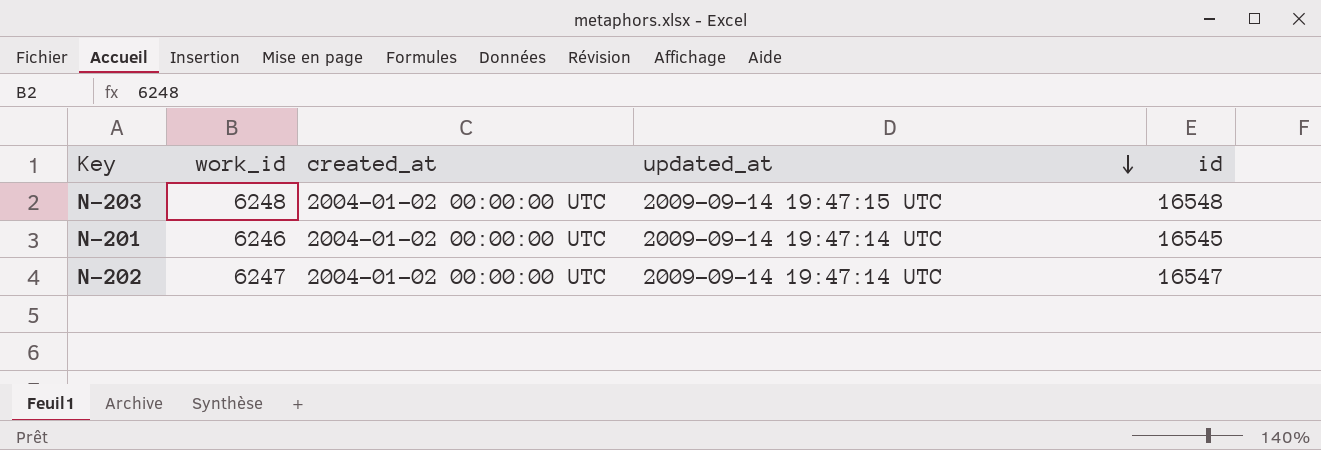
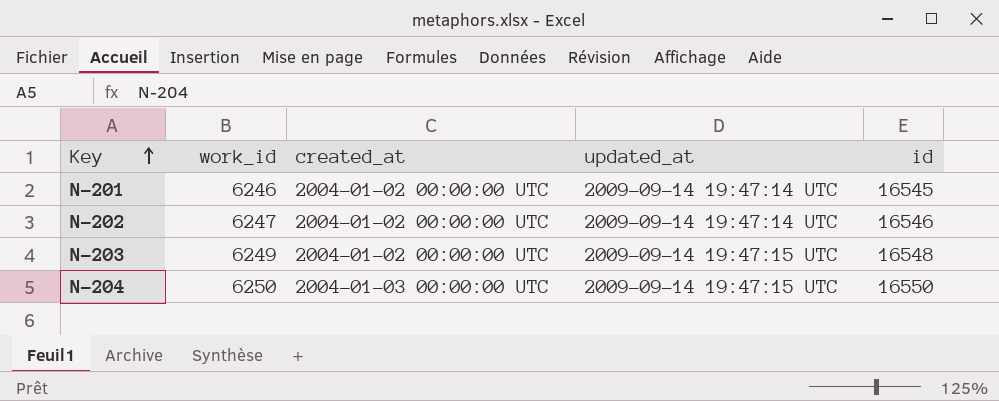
row order: updated_at descending -> Key ascending
N-202 | id: 16547 -> 16546
N-203 | work_id: 6248 -> 6249
row N-204: none -> 6250 | 2004-01-03 00:00:00 UTC | 2009-09-14 19:47:15 UTC | 16550

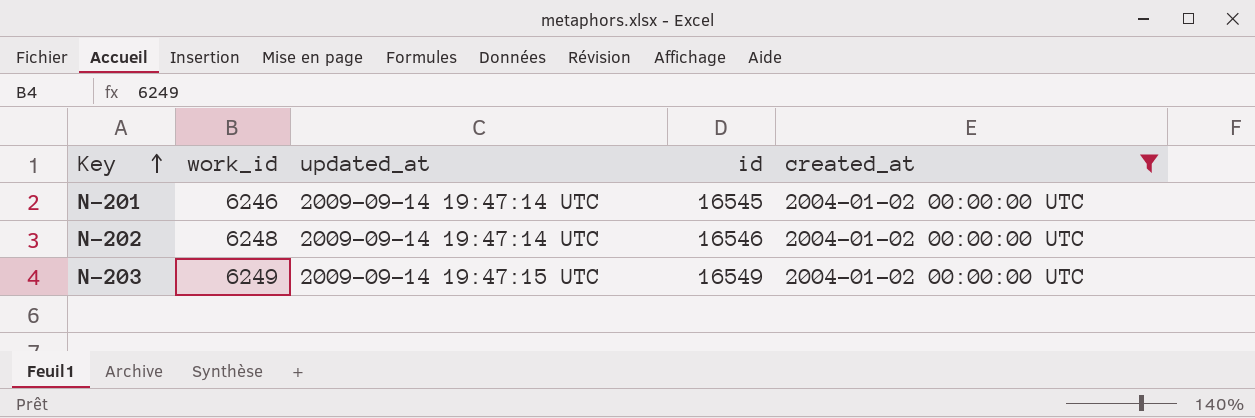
filter: none -> created_at = 2004-01-02 00:00:00 UTC
column created_at | position: 3 -> 5
N-202 | work_id: 6247 -> 6248
N-203 | id: 16548 -> 16549

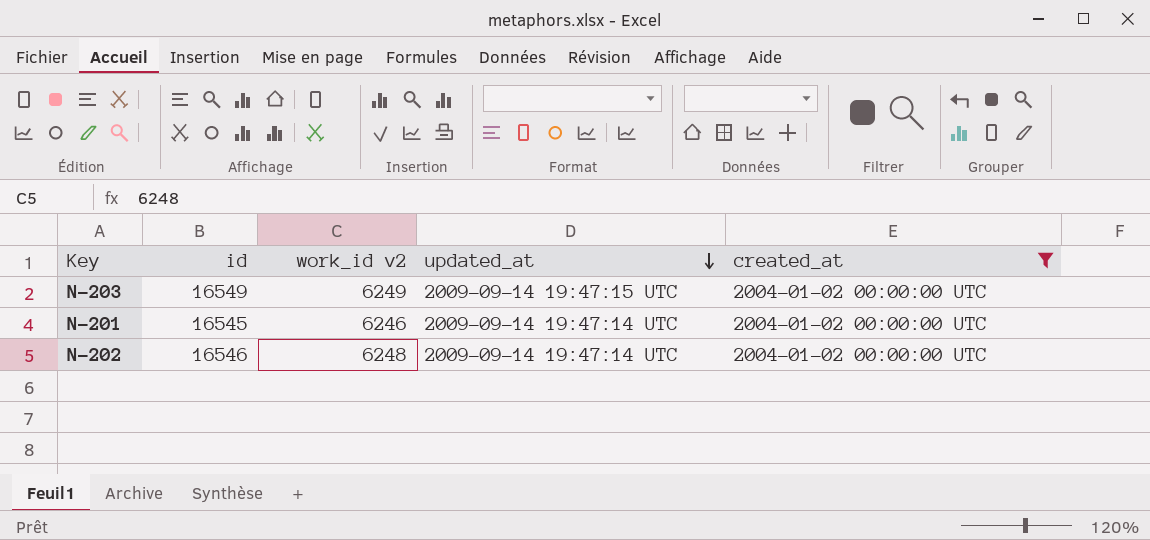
row order: Key ascending -> updated_at descending
column id | position: 4 -> 2
column name: work_id -> work_id v2

